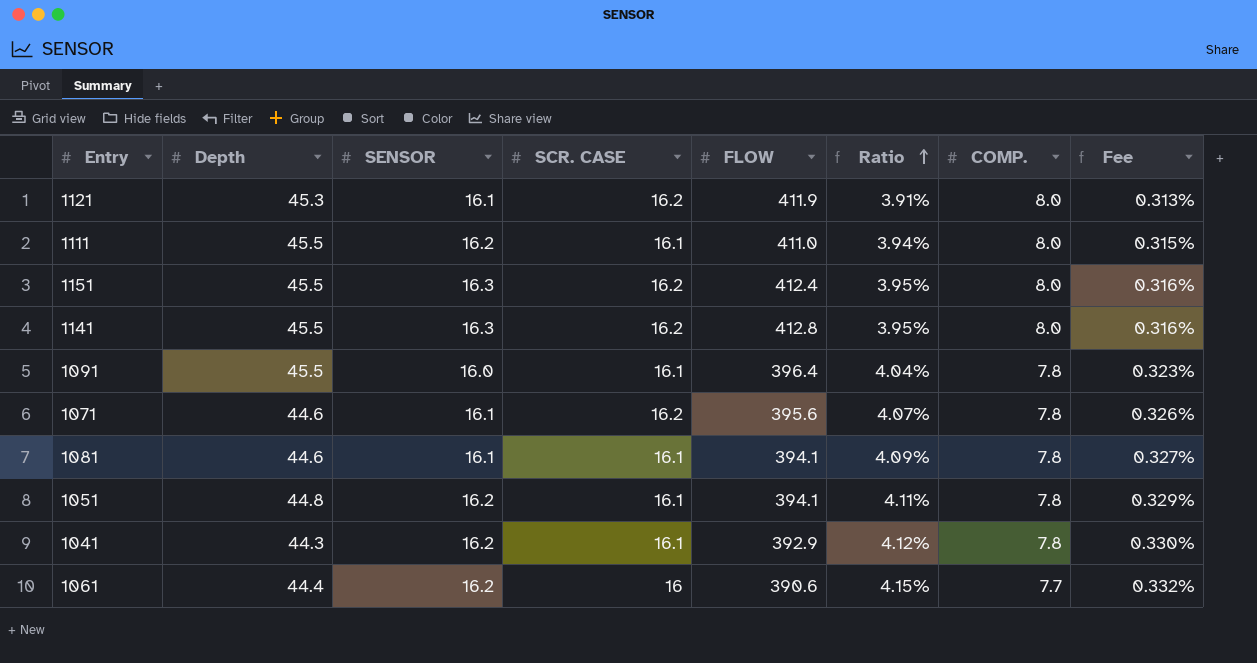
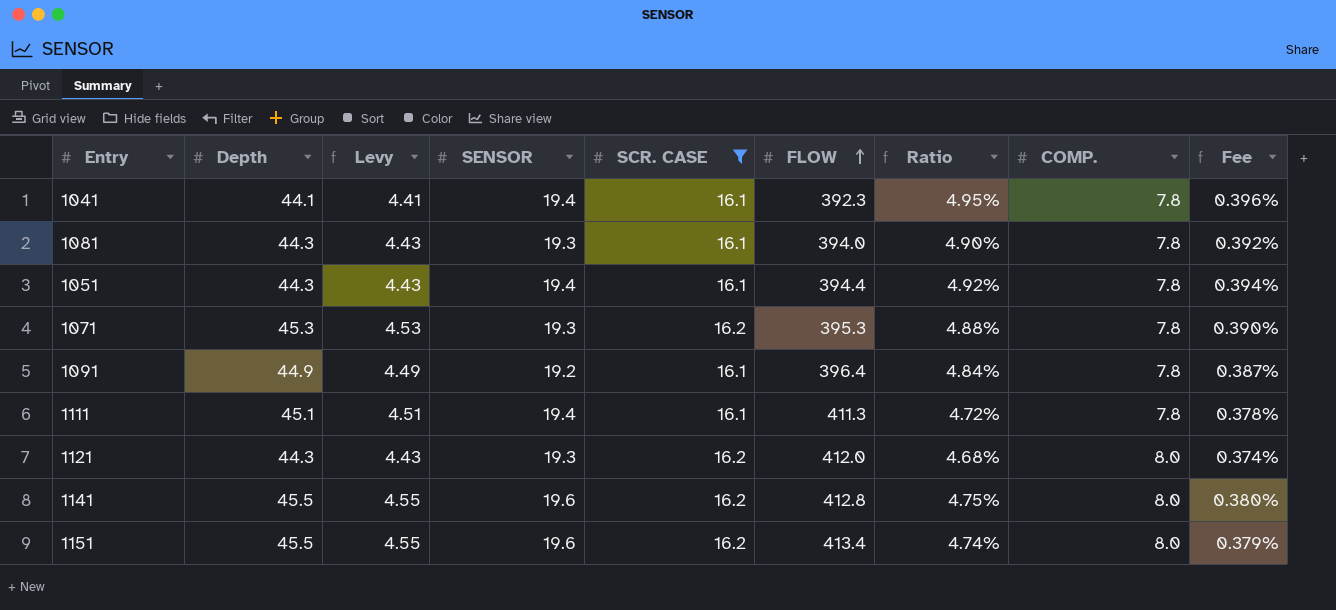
filter: none -> SCR. CASE != 16
row order: Ratio ascending -> FLOW ascending
column Levy | formula: none -> [Depth] * 0.1
1041 | Depth: 44.3 -> 44.1
1041 | SENSOR: 16.2 -> 19.4
1041 | FLOW: 392.9 -> 392.3
1041 | Ratio: 4.12% -> 4.95%
1041 | Fee: 0.330% -> 0.396%
1081 | Depth: 44.6 -> 44.3
1081 | SENSOR: 16.1 -> 19.3
1081 | FLOW: 394.1 -> 394.0
1081 | Ratio: 4.09% -> 4.90%
1081 | Fee: 0.327% -> 0.392%
1051 | Depth: 44.8 -> 44.3
1051 | SENSOR: 16.2 -> 19.4
1051 | FLOW: 394.1 -> 394.4
1051 | Ratio: 4.11% -> 4.92%
1051 | Fee: 0.329% -> 0.394%
1071 | Depth: 44.6 -> 45.3
1071 | SENSOR: 16.1 -> 19.3
1071 | FLOW: 395.6 -> 395.3
1071 | Ratio: 4.07% -> 4.88%
1071 | Fee: 0.326% -> 0.390%
1091 | Depth: 45.5 -> 44.9
1091 | SENSOR: 16.0 -> 19.2
1091 | Ratio: 4.04% -> 4.84%
1091 | Fee: 0.323% -> 0.387%
1111 | Depth: 45.5 -> 45.1
1111 | SENSOR: 16.2 -> 19.4
1111 | FLOW: 411.0 -> 411.3
1111 | Ratio: 3.94% -> 4.72%
1111 | COMP.: 8.0 -> 7.8
1111 | Fee: 0.315% -> 0.378%
1121 | Depth: 45.3 -> 44.3
1121 | SENSOR: 16.1 -> 19.3
1121 | FLOW: 411.9 -> 412.0
1121 | Ratio: 3.91% -> 4.68%
1121 | Fee: 0.313% -> 0.374%
1141 | SENSOR: 16.3 -> 19.6
1141 | Ratio: 3.95% -> 4.75%
1141 | Fee: 0.316% -> 0.380%
1151 | SENSOR: 16.3 -> 19.6
1151 | FLOW: 412.4 -> 413.4
1151 | Ratio: 3.95% -> 4.74%
1151 | Fee: 0.316% -> 0.379%

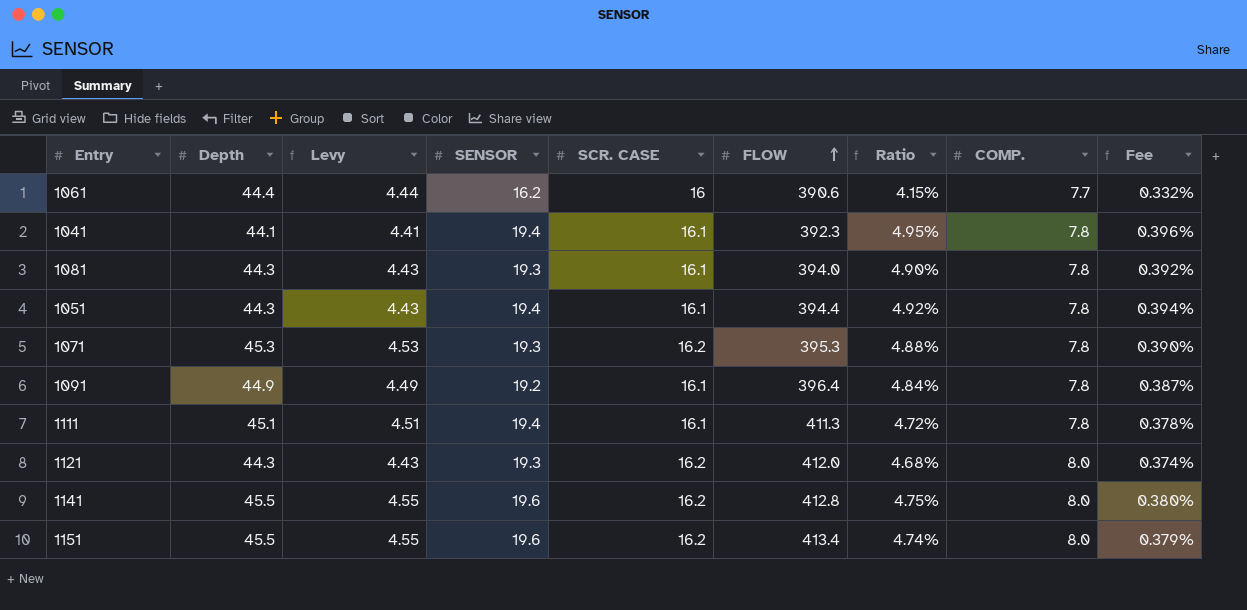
filter: SCR. CASE != 16 -> none

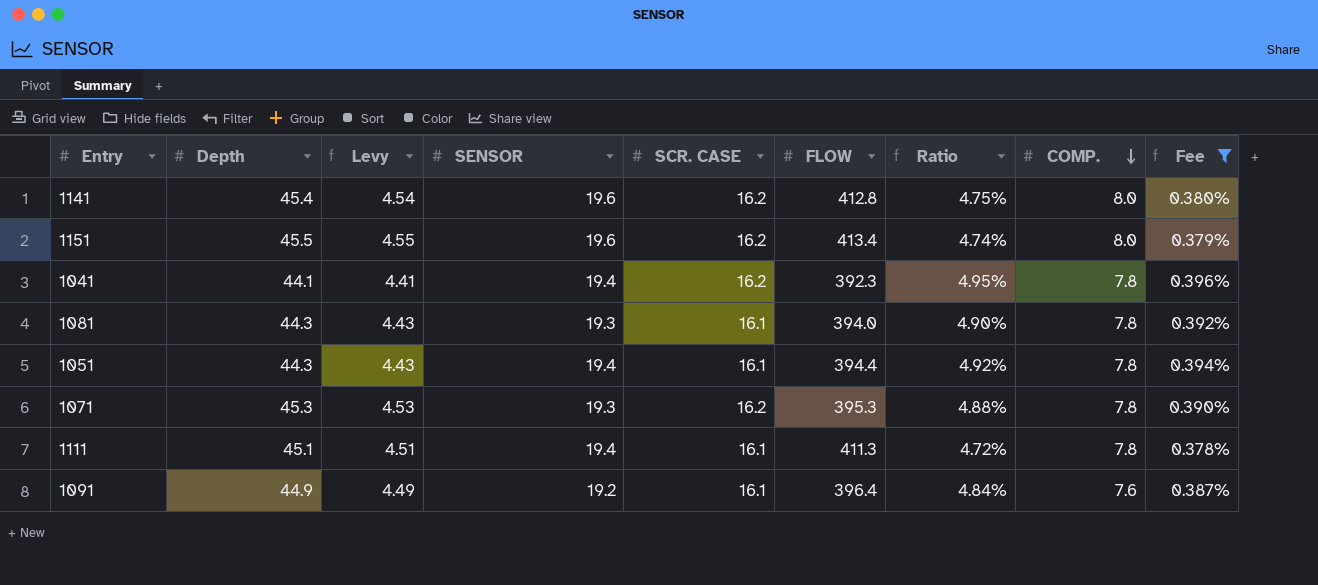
filter: none -> Fee >= 0.378%
row order: FLOW ascending -> COMP. descending
1141 | Depth: 45.5 -> 45.4
1141 | Levy: 4.55 -> 4.54
1041 | SCR. CASE: 16.1 -> 16.2
1091 | COMP.: 7.8 -> 7.6

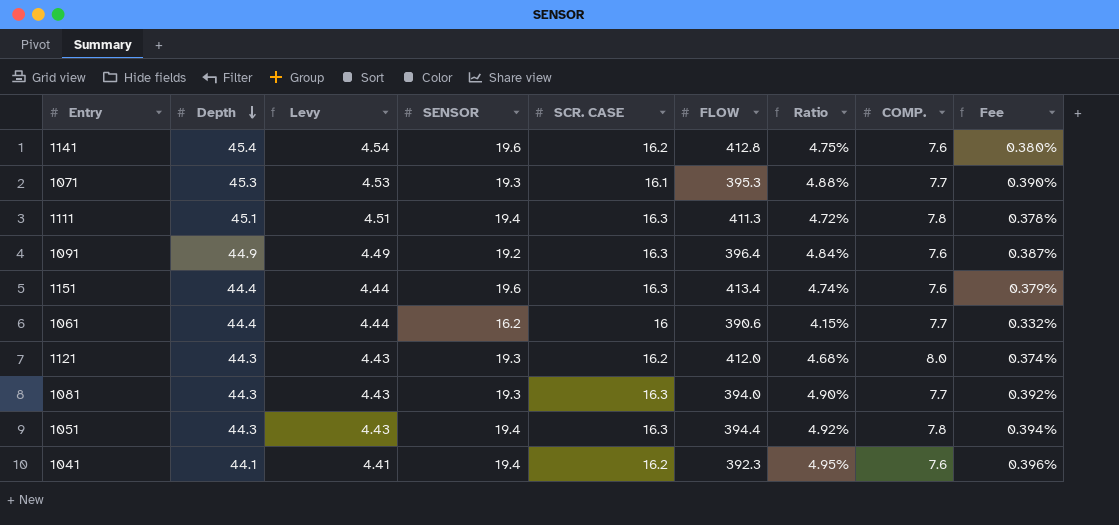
filter: Fee >= 0.378% -> none
row order: COMP. descending -> Depth descending
1141 | COMP.: 8.0 -> 7.6
1071 | SCR. CASE: 16.2 -> 16.1
1071 | COMP.: 7.8 -> 7.7
1111 | SCR. CASE: 16.1 -> 16.3
1091 | SCR. CASE: 16.1 -> 16.3
1151 | Depth: 45.5 -> 44.4
1151 | Levy: 4.55 -> 4.44
1151 | SCR. CASE: 16.2 -> 16.3
1151 | COMP.: 8.0 -> 7.6
1081 | SCR. CASE: 16.1 -> 16.3
1081 | COMP.: 7.8 -> 7.7
1051 | SCR. CASE: 16.1 -> 16.3
1041 | COMP.: 7.8 -> 7.6

